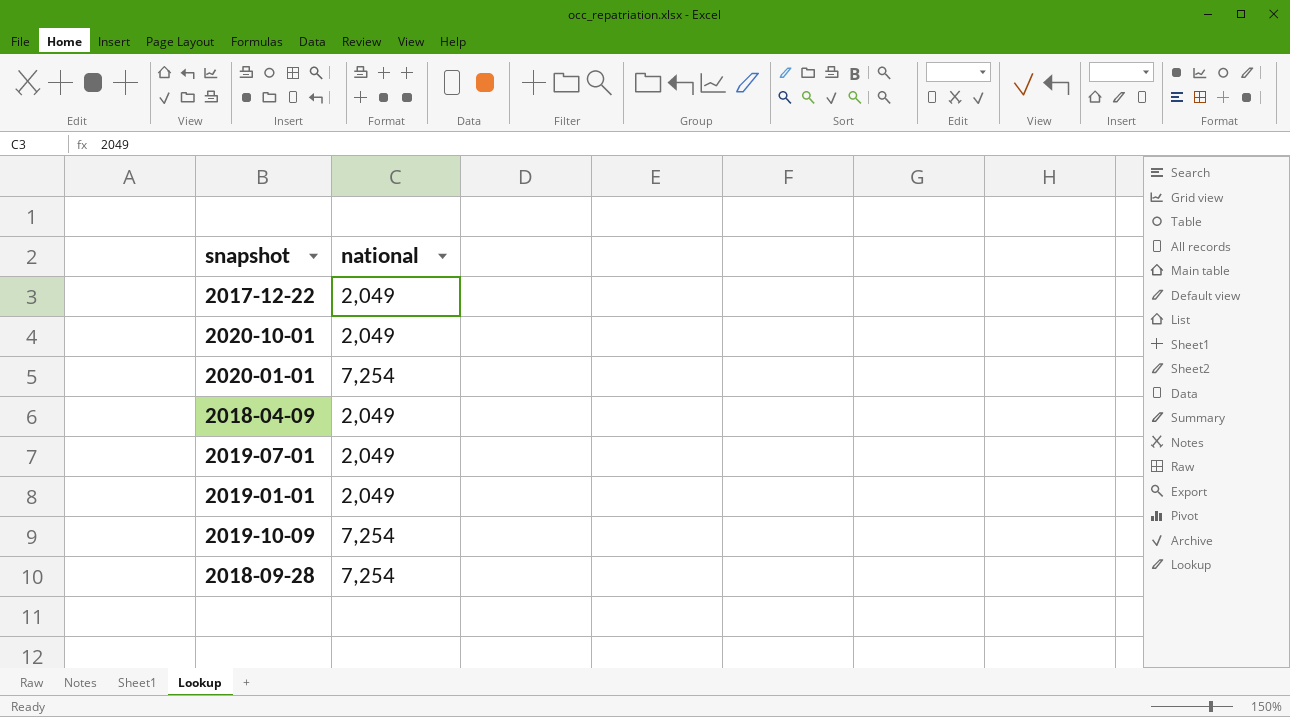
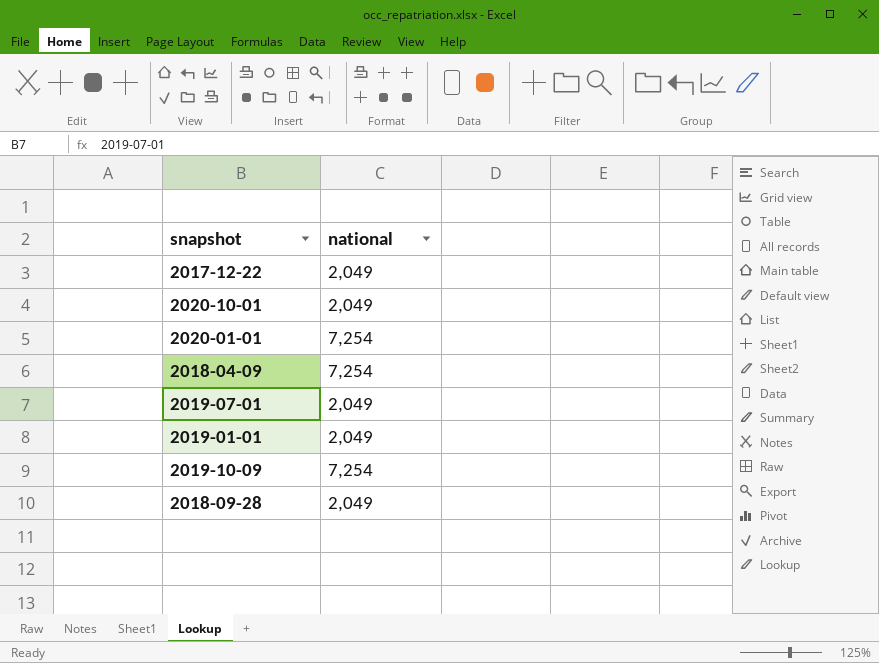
2018-04-09 | national: 2,049 -> 7,254
2018-09-28 | national: 7,254 -> 2,049

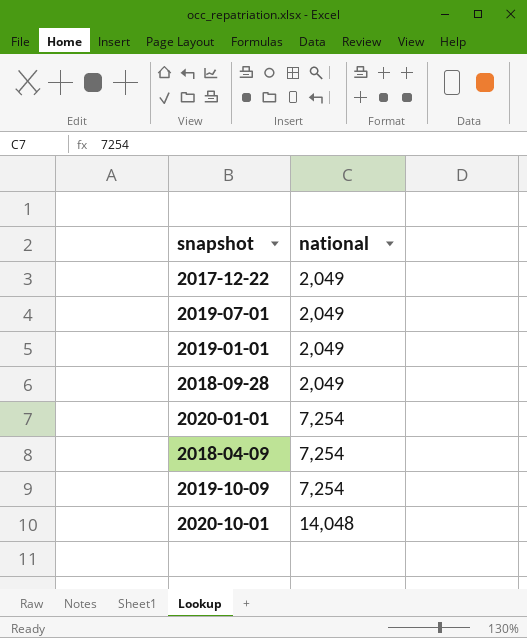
row order: none -> national ascending
2020-10-01 | national: 2,049 -> 14,048

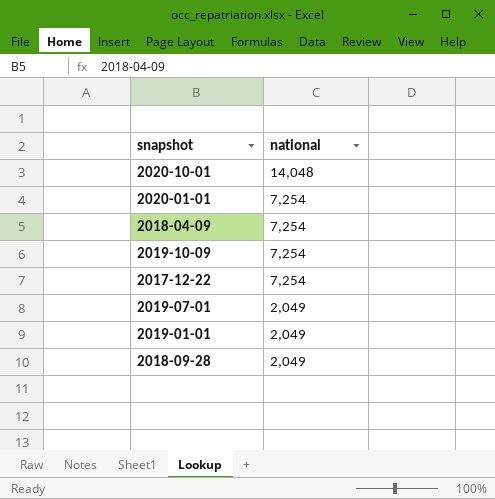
row order: national ascending -> national descending
2017-12-22 | national: 2,049 -> 7,254

